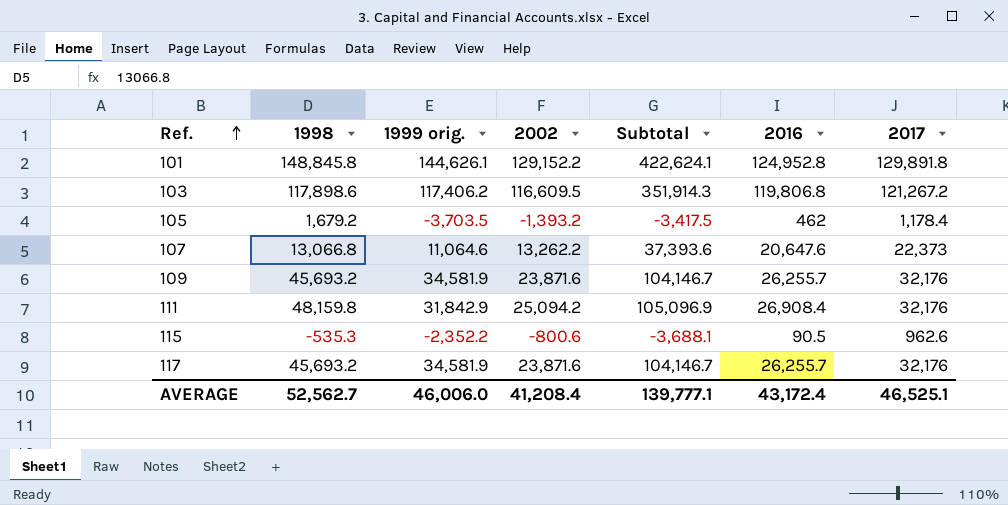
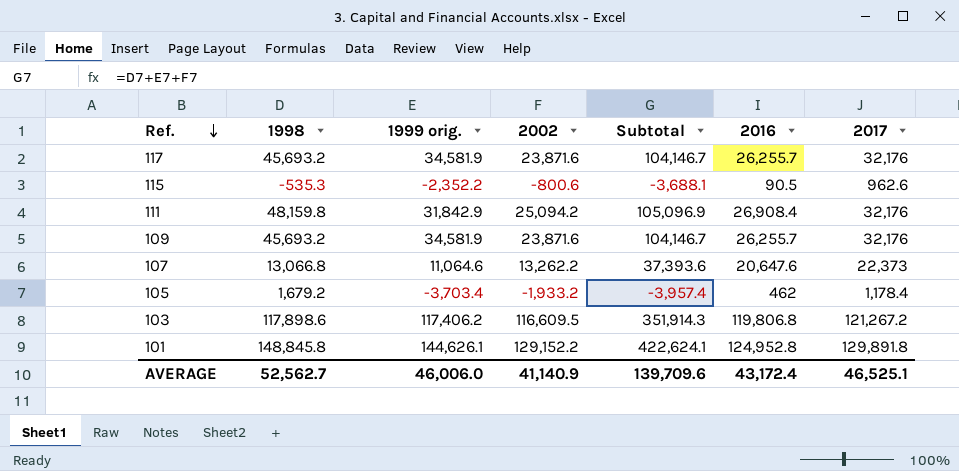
row order: Ref. ascending -> Ref. descending
105 | 1999 orig.: -3,703.5 -> -3,703.4
105 | 2002: -1,393.2 -> -1,933.2
105 | Subtotal: -3,417.5 -> -3,957.4
AVERAGE | 2002: 41,208.4 -> 41,140.9
AVERAGE | Subtotal: 139,777.1 -> 139,709.6

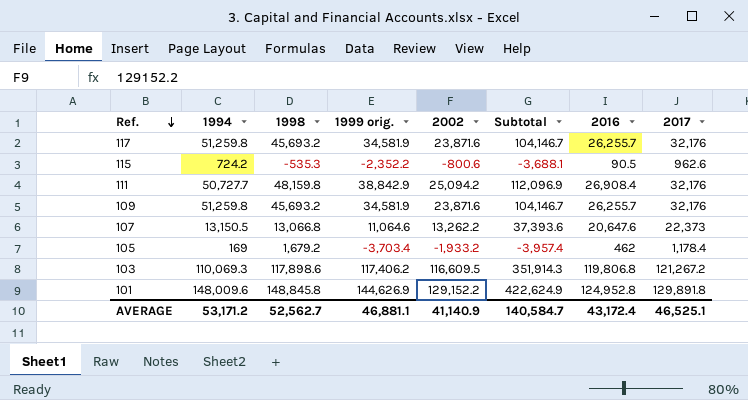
column 1994 | position: none -> 2
111 | 1999 orig.: 31,842.9 -> 38,842.9
111 | Subtotal: 105,096.9 -> 112,096.9
101 | 1999 orig.: 144,626.1 -> 144,626.9
101 | Subtotal: 422,624.1 -> 422,624.9
AVERAGE | 1999 orig.: 46,006.0 -> 46,881.1
AVERAGE | Subtotal: 139,709.6 -> 140,584.7

